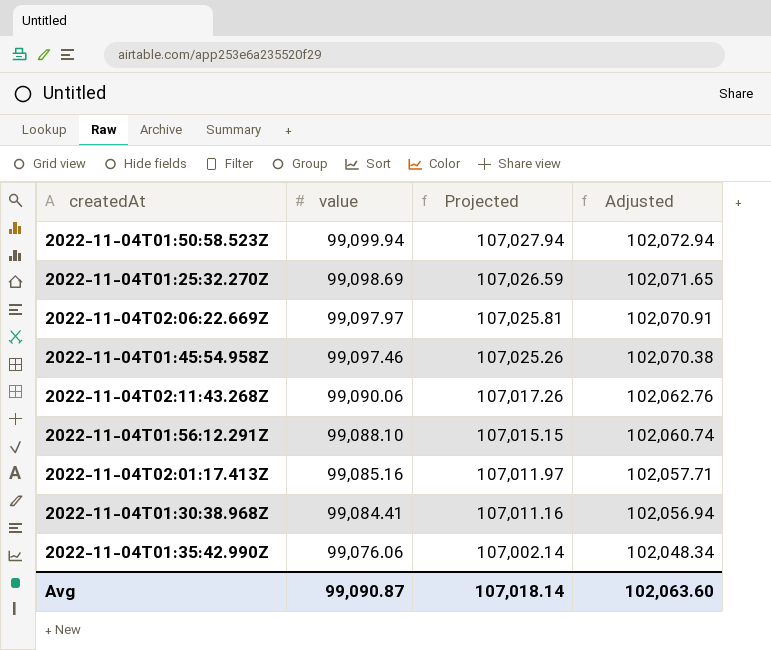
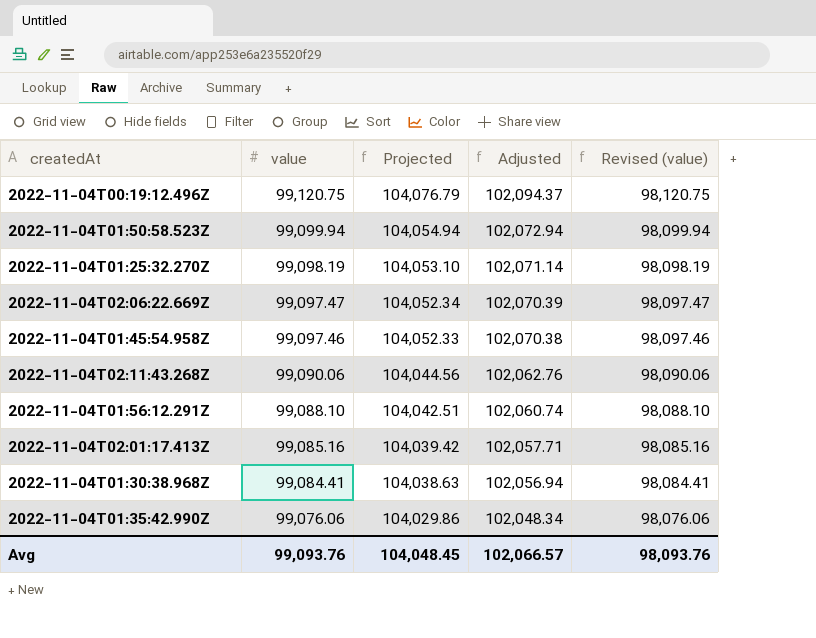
column Projected | formula: [value] * 1.08 -> [value] * 1.05
column Revised (value) | formula: none -> [value] - 1000
row 2022-11-04T00:19:12.496Z: none -> 99,120.75 | 104,076.79 | 102,094.37 | 98,120.75
2022-11-04T01:25:32.270Z | value: 99,098.69 -> 99,098.19
2022-11-04T01:25:32.270Z | Adjusted: 102,071.65 -> 102,071.14
2022-11-04T02:06:22.669Z | value: 99,097.97 -> 99,097.47
2022-11-04T02:06:22.669Z | Adjusted: 102,070.91 -> 102,070.39
Avg | value: 99,090.87 -> 99,093.76
Avg | Projected: 107,018.14 -> 104,048.45
Avg | Adjusted: 102,063.60 -> 102,066.57

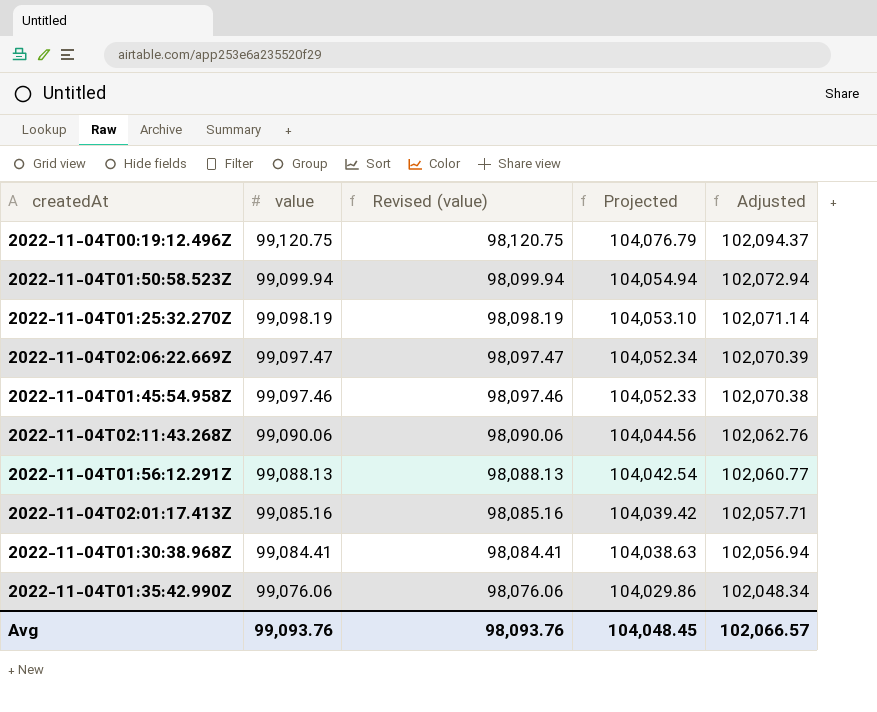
column Revised (value) | position: 5 -> 3
2022-11-04T01:56:12.291Z | value: 99,088.10 -> 99,088.13
2022-11-04T01:56:12.291Z | Revised (value): 98,088.10 -> 98,088.13
2022-11-04T01:56:12.291Z | Projected: 104,042.51 -> 104,042.54
2022-11-04T01:56:12.291Z | Adjusted: 102,060.74 -> 102,060.77

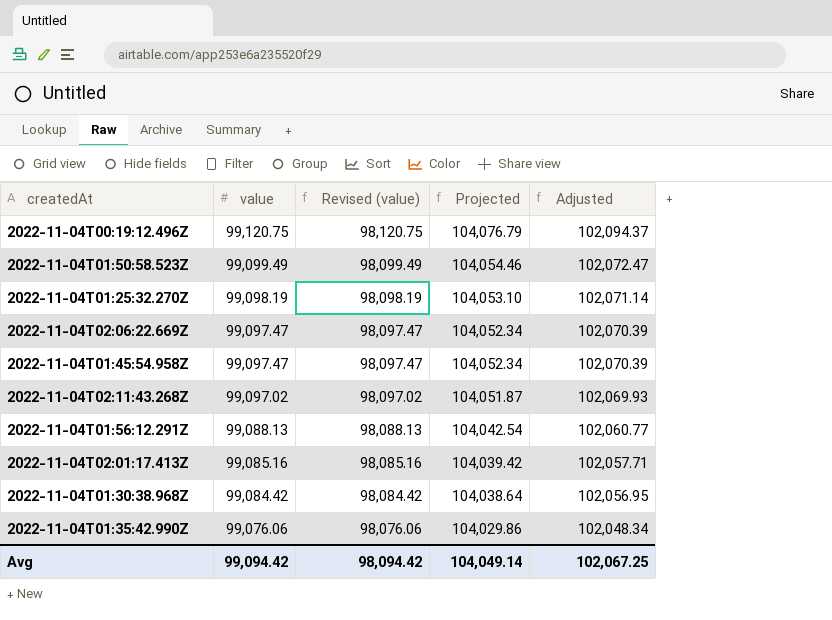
2022-11-04T01:50:58.523Z | value: 99,099.94 -> 99,099.49
2022-11-04T01:50:58.523Z | Revised (value): 98,099.94 -> 98,099.49
2022-11-04T01:50:58.523Z | Projected: 104,054.94 -> 104,054.46
2022-11-04T01:50:58.523Z | Adjusted: 102,072.94 -> 102,072.47
2022-11-04T01:45:54.958Z | value: 99,097.46 -> 99,097.47
2022-11-04T01:45:54.958Z | Revised (value): 98,097.46 -> 98,097.47
2022-11-04T01:45:54.958Z | Projected: 104,052.33 -> 104,052.34
2022-11-04T01:45:54.958Z | Adjusted: 102,070.38 -> 102,070.39
2022-11-04T02:11:43.268Z | value: 99,090.06 -> 99,097.02
2022-11-04T02:11:43.268Z | Revised (value): 98,090.06 -> 98,097.02
2022-11-04T02:11:43.268Z | Projected: 104,044.56 -> 104,051.87
2022-11-04T02:11:43.268Z | Adjusted: 102,062.76 -> 102,069.93
2022-11-04T01:30:38.968Z | value: 99,084.41 -> 99,084.42
2022-11-04T01:30:38.968Z | Revised (value): 98,084.41 -> 98,084.42
2022-11-04T01:30:38.968Z | Projected: 104,038.63 -> 104,038.64
2022-11-04T01:30:38.968Z | Adjusted: 102,056.94 -> 102,056.95
Avg | value: 99,093.76 -> 99,094.42
Avg | Revised (value): 98,093.76 -> 98,094.42
Avg | Projected: 104,048.45 -> 104,049.14
Avg | Adjusted: 102,066.57 -> 102,067.25

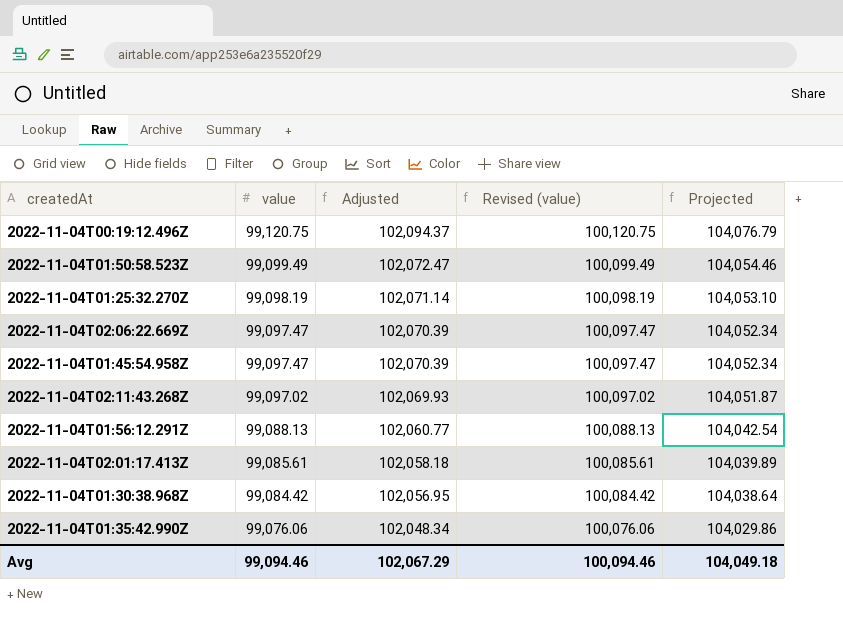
column Adjusted | position: 5 -> 3
column Revised (value) | formula: [value] - 1000 -> [value] + 1000
2022-11-04T02:01:17.413Z | value: 99,085.16 -> 99,085.61
2022-11-04T02:01:17.413Z | Adjusted: 102,057.71 -> 102,058.18
2022-11-04T02:01:17.413Z | Projected: 104,039.42 -> 104,039.89
Avg | value: 99,094.42 -> 99,094.46
Avg | Adjusted: 102,067.25 -> 102,067.29
Avg | Revised (value): 98,094.42 -> 100,094.46
Avg | Projected: 104,049.14 -> 104,049.18

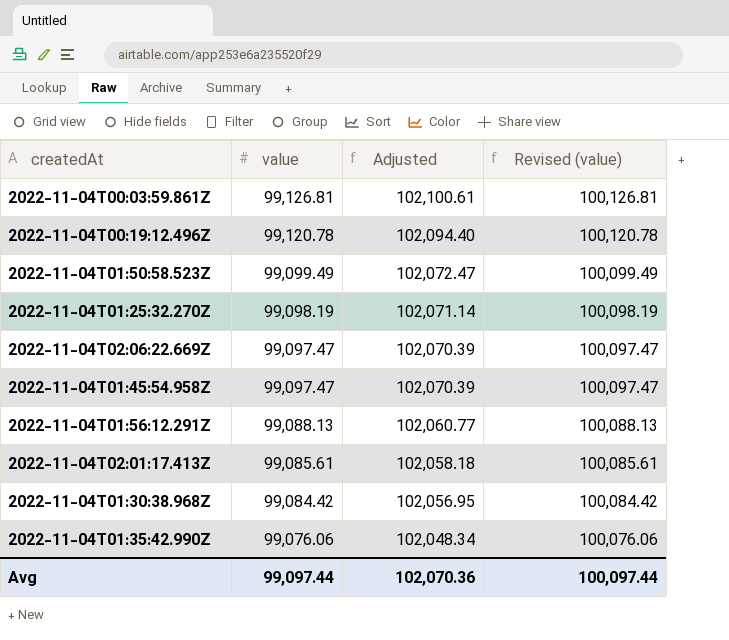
column Projected | formula: [value] * 1.05 -> none
row 2022-11-04T02:11:43.268Z: 99,097.02 | 102,069.93 | 100,097.02 | 104,051.87 -> none
row 2022-11-04T00:03:59.861Z: none -> 99,126.81 | 102,100.61 | 100,126.81
2022-11-04T00:19:12.496Z | value: 99,120.75 -> 99,120.78
2022-11-04T00:19:12.496Z | Adjusted: 102,094.37 -> 102,094.40
2022-11-04T00:19:12.496Z | Revised (value): 100,120.75 -> 100,120.78
Avg | value: 99,094.46 -> 99,097.44
Avg | Adjusted: 102,067.29 -> 102,070.36
Avg | Revised (value): 100,094.46 -> 100,097.44

